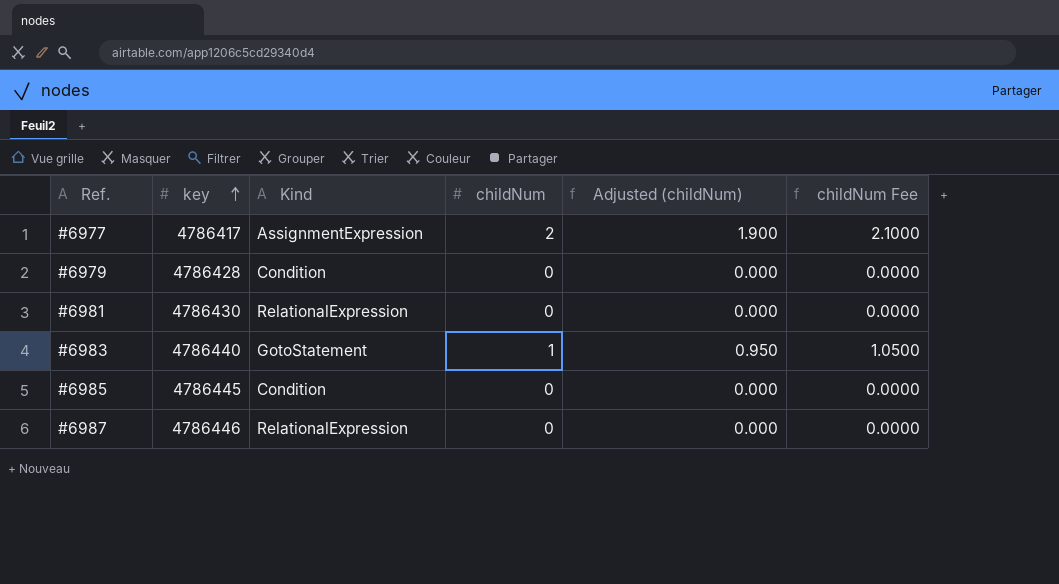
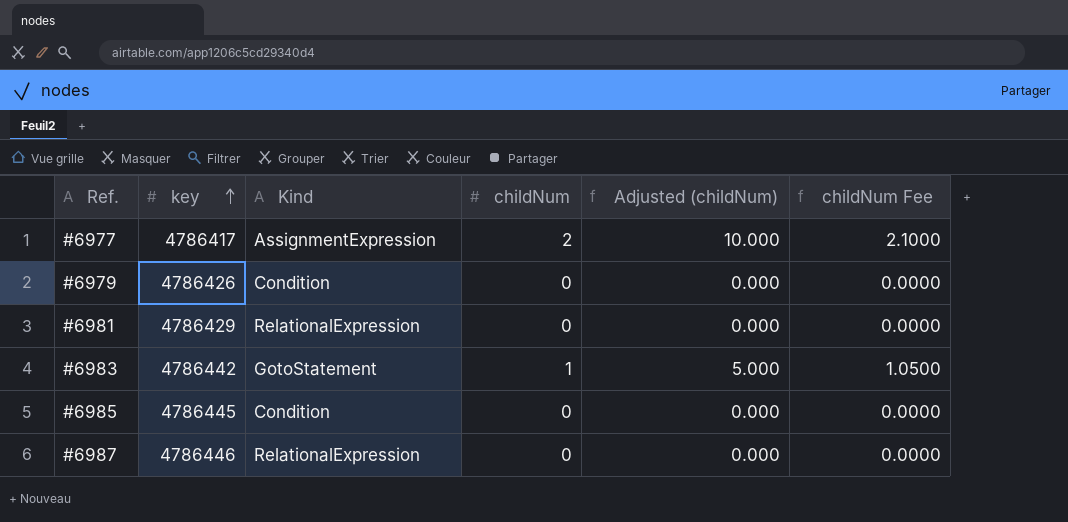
column Adjusted (childNum) | formula: [childNum] * 0.95 -> [childNum] * 5
#6979 | key: 4786428 -> 4786426
#6981 | key: 4786430 -> 4786429
#6983 | key: 4786440 -> 4786442

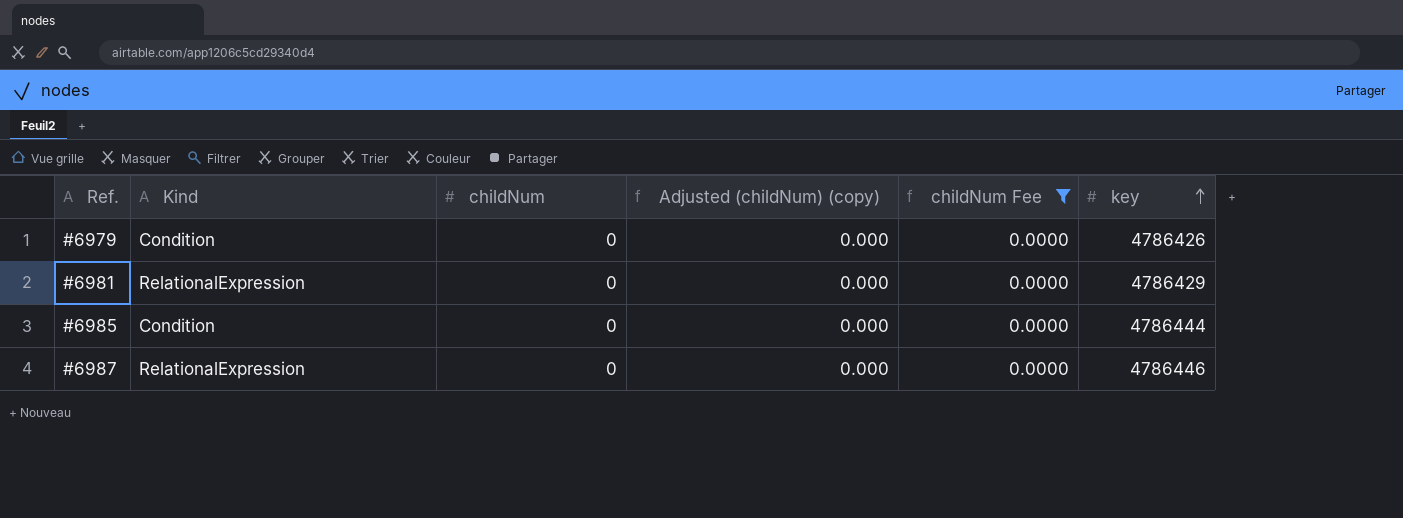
filter: none -> childNum Fee = 0.0000
column name: Adjusted (childNum) -> Adjusted (childNum) (copy)
column key | position: 2 -> 6
#6985 | key: 4786445 -> 4786444

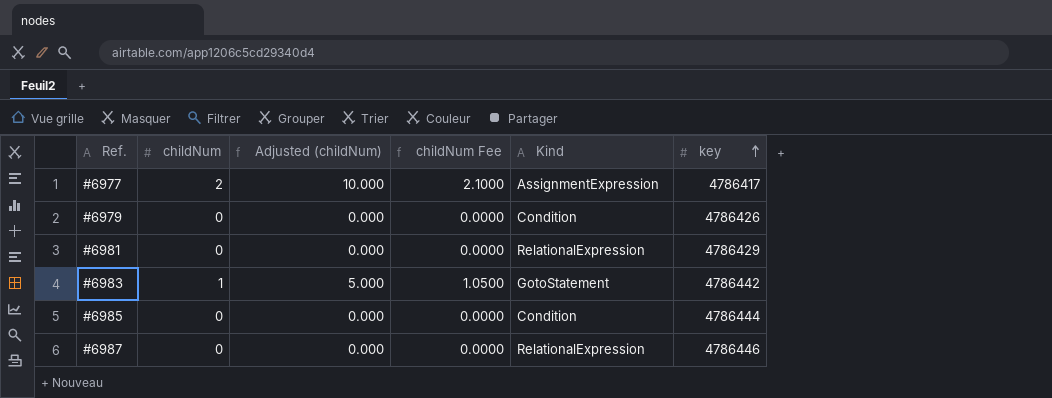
filter: childNum Fee = 0.0000 -> none
column name: Adjusted (childNum) (copy) -> Adjusted (childNum)
column Kind | position: 2 -> 5

